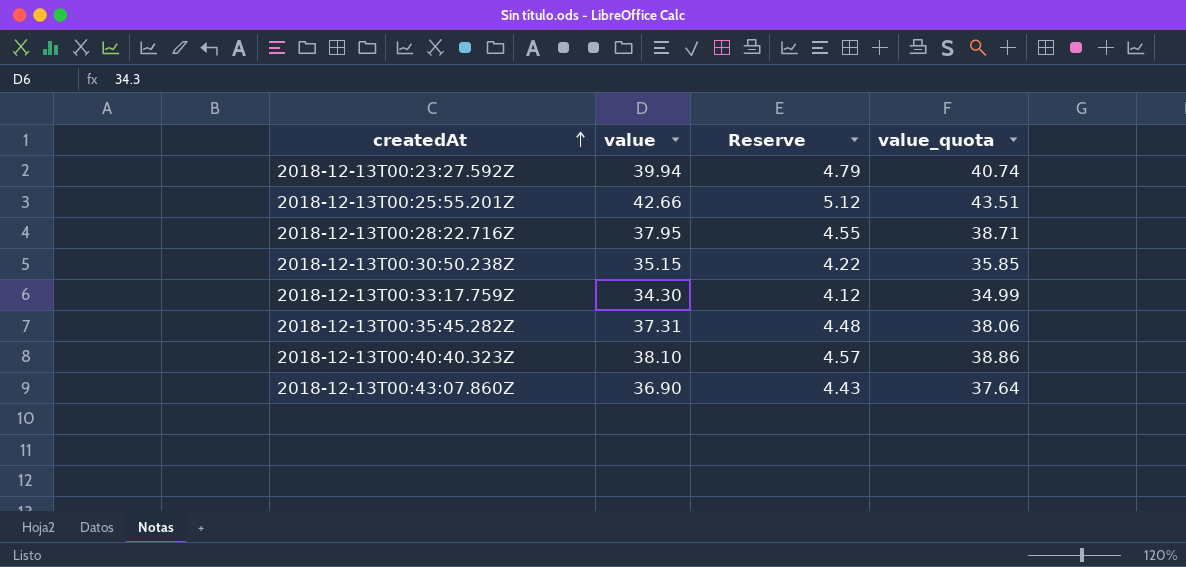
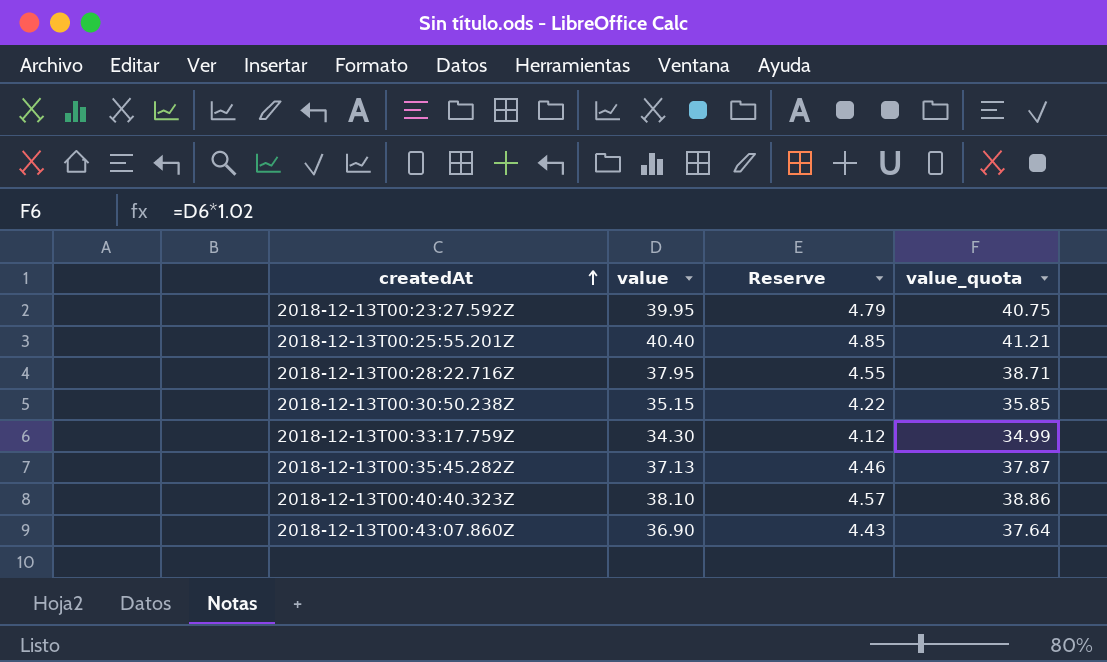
2018-12-13T00:23:27.592Z | value: 39.94 -> 39.95
2018-12-13T00:23:27.592Z | value_quota: 40.74 -> 40.75
2018-12-13T00:25:55.201Z | value: 42.66 -> 40.40
2018-12-13T00:25:55.201Z | Reserve: 5.12 -> 4.85
2018-12-13T00:25:55.201Z | value_quota: 43.51 -> 41.21
2018-12-13T00:35:45.282Z | value: 37.31 -> 37.13
2018-12-13T00:35:45.282Z | Reserve: 4.48 -> 4.46
2018-12-13T00:35:45.282Z | value_quota: 38.06 -> 37.87

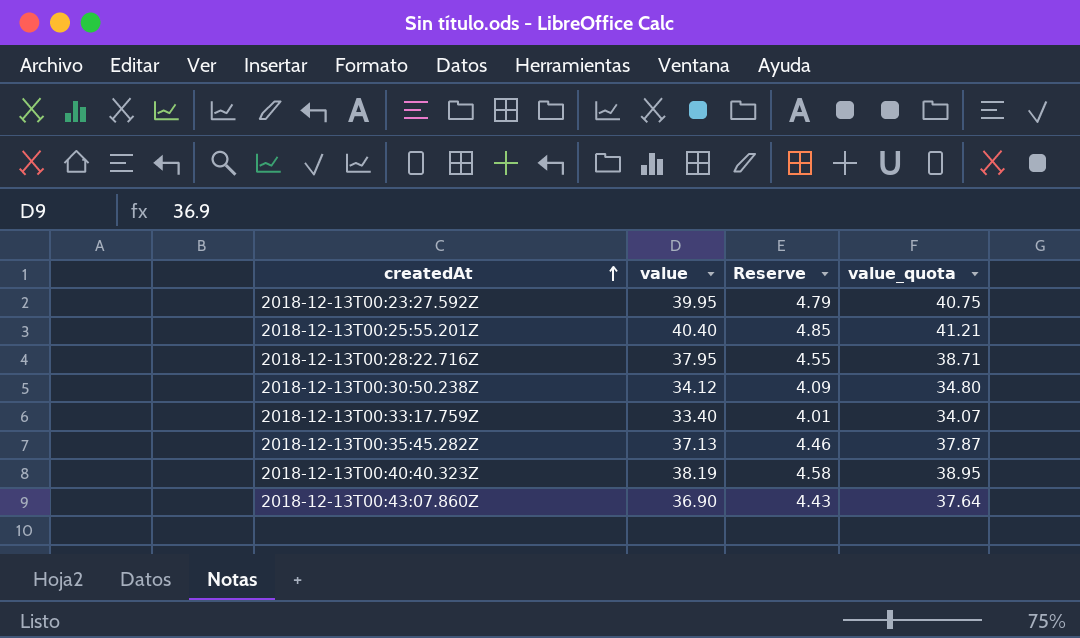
2018-12-13T00:30:50.238Z | value: 35.15 -> 34.12
2018-12-13T00:30:50.238Z | Reserve: 4.22 -> 4.09
2018-12-13T00:30:50.238Z | value_quota: 35.85 -> 34.80
2018-12-13T00:33:17.759Z | value: 34.30 -> 33.40
2018-12-13T00:33:17.759Z | Reserve: 4.12 -> 4.01
2018-12-13T00:33:17.759Z | value_quota: 34.99 -> 34.07
2018-12-13T00:40:40.323Z | value: 38.10 -> 38.19
2018-12-13T00:40:40.323Z | Reserve: 4.57 -> 4.58
2018-12-13T00:40:40.323Z | value_quota: 38.86 -> 38.95

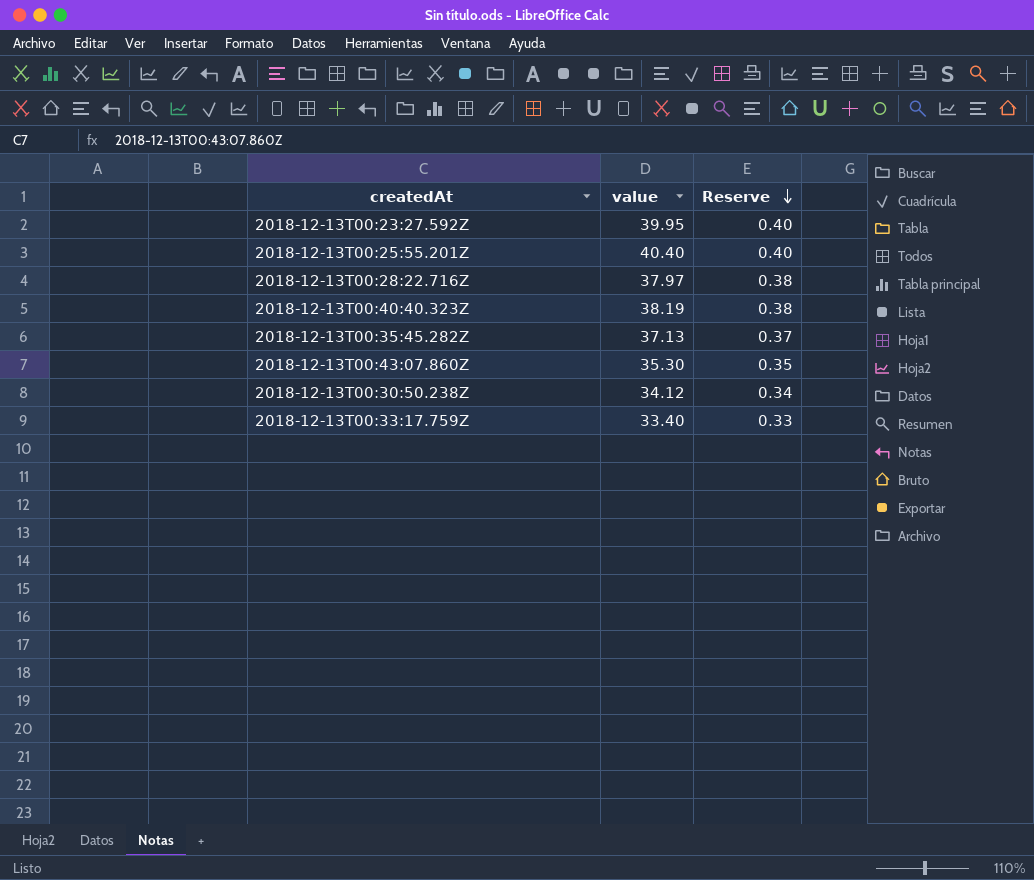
row order: createdAt ascending -> Reserve descending
column value_quota | formula: [value] * 1.02 -> none
column Reserve | formula: [value] * 0.12 -> [value] * 0.01
2018-12-13T00:28:22.716Z | value: 37.95 -> 37.97
2018-12-13T00:43:07.860Z | value: 36.90 -> 35.30

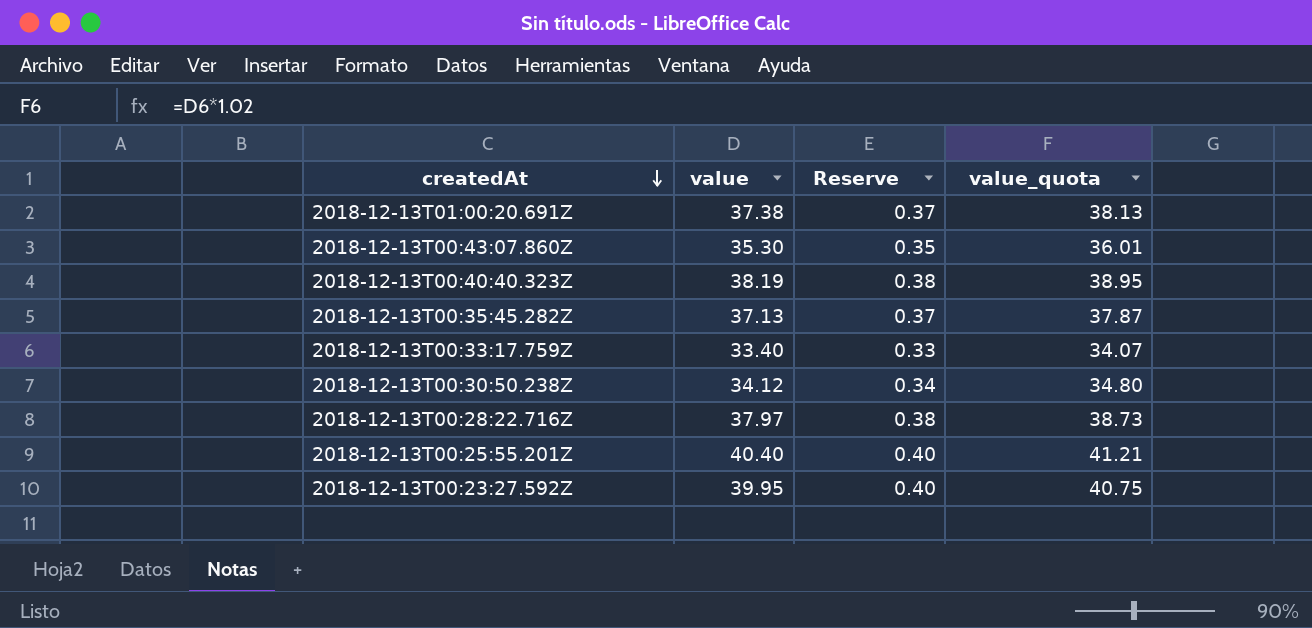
row order: Reserve descending -> createdAt descending
column value_quota | formula: none -> [value] * 1.02
row 2018-12-13T01:00:20.691Z: none -> 37.38 | 0.37 | 38.13

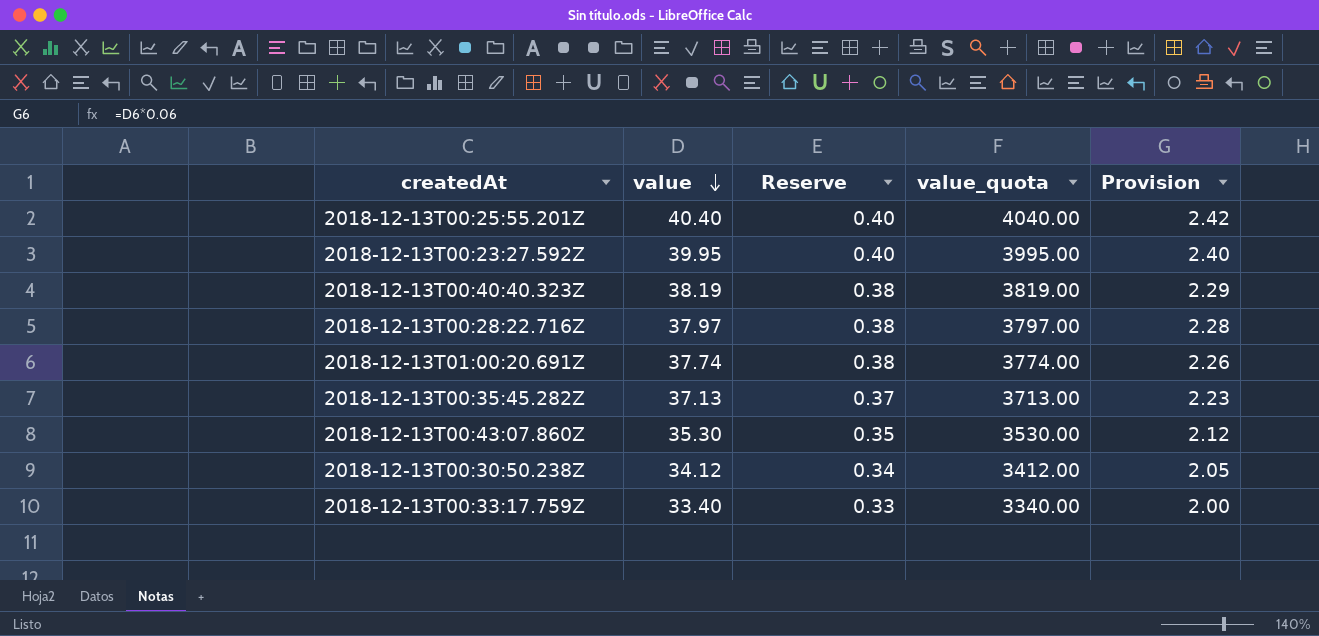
row order: createdAt descending -> value descending
column value_quota | formula: [value] * 1.02 -> [value] * 100
column Provision | formula: none -> [value] * 0.06
2018-12-13T01:00:20.691Z | value: 37.38 -> 37.74
2018-12-13T01:00:20.691Z | Reserve: 0.37 -> 0.38

